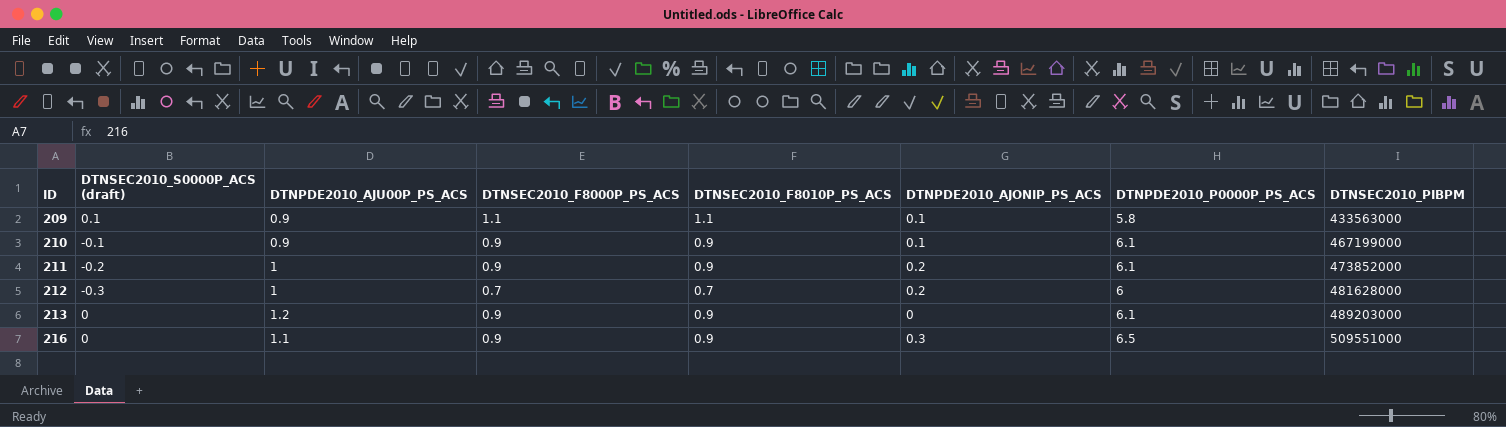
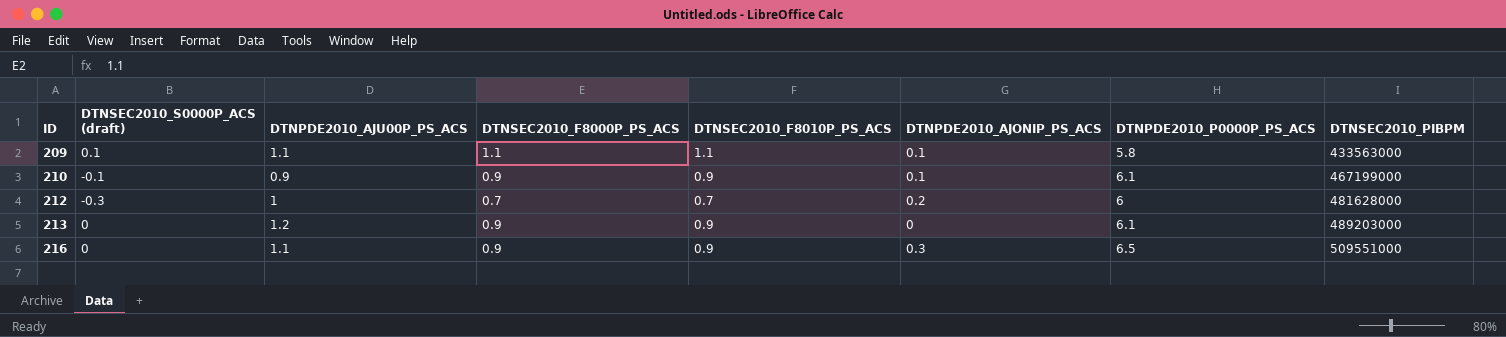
row 211: -0.2 | 1 | 0.9 | 0.9 | 0.2 | 6.1 | 473852000 -> none
209 | DTNPDE2010_AJU00P_PS_ACS: 0.9 -> 1.1

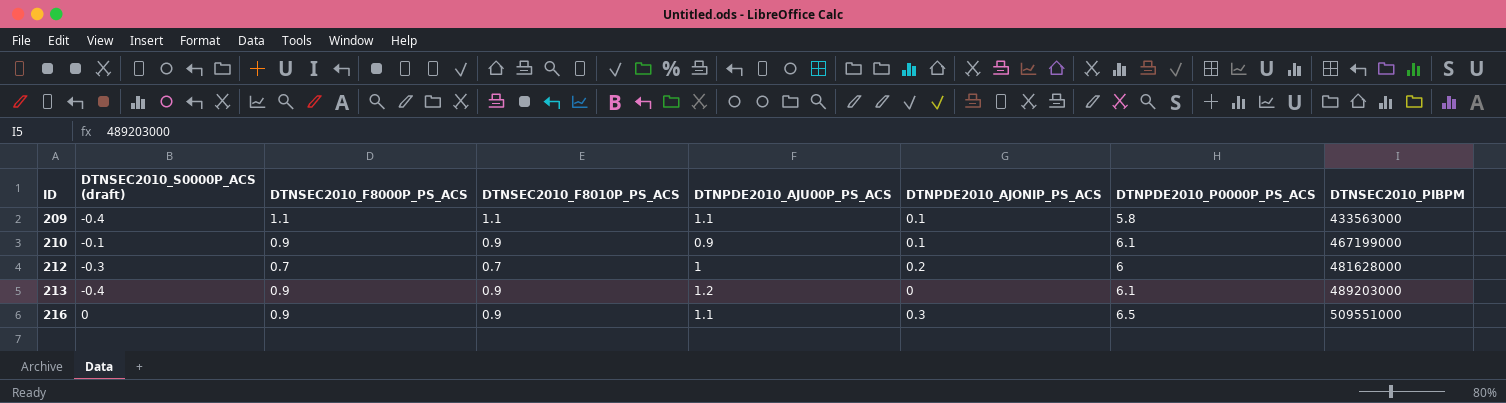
column DTNPDE2010_AJU00P_PS_ACS | position: 3 -> 5
209 | DTNSEC2010_S0000P_ACS (draft): 0.1 -> -0.4
213 | DTNSEC2010_S0000P_ACS (draft): 0 -> -0.4

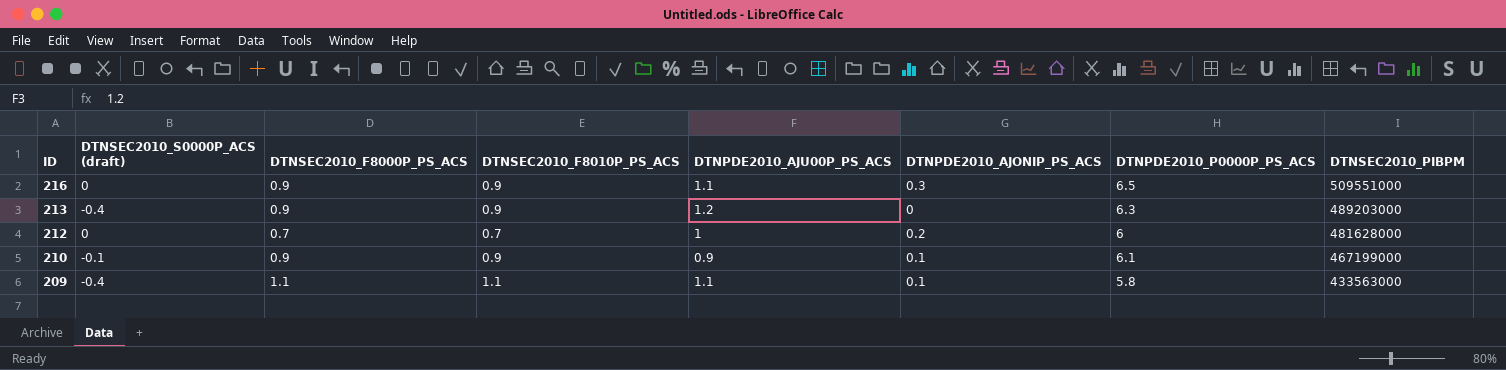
row order: ID ascending -> ID descending
213 | DTNPDE2010_P0000P_PS_ACS: 6.1 -> 6.3
212 | DTNSEC2010_S0000P_ACS (draft): -0.3 -> 0

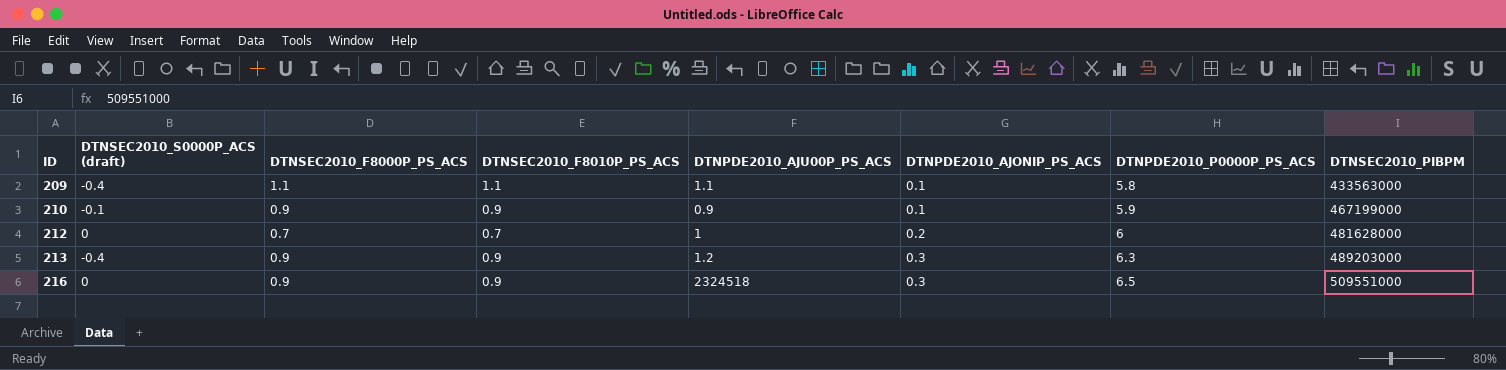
row order: ID descending -> ID ascending
210 | DTNPDE2010_P0000P_PS_ACS: 6.1 -> 5.9
213 | DTNPDE2010_AJONIP_PS_ACS: 0 -> 0.3
216 | DTNPDE2010_AJU00P_PS_ACS: 1.1 -> 2324518

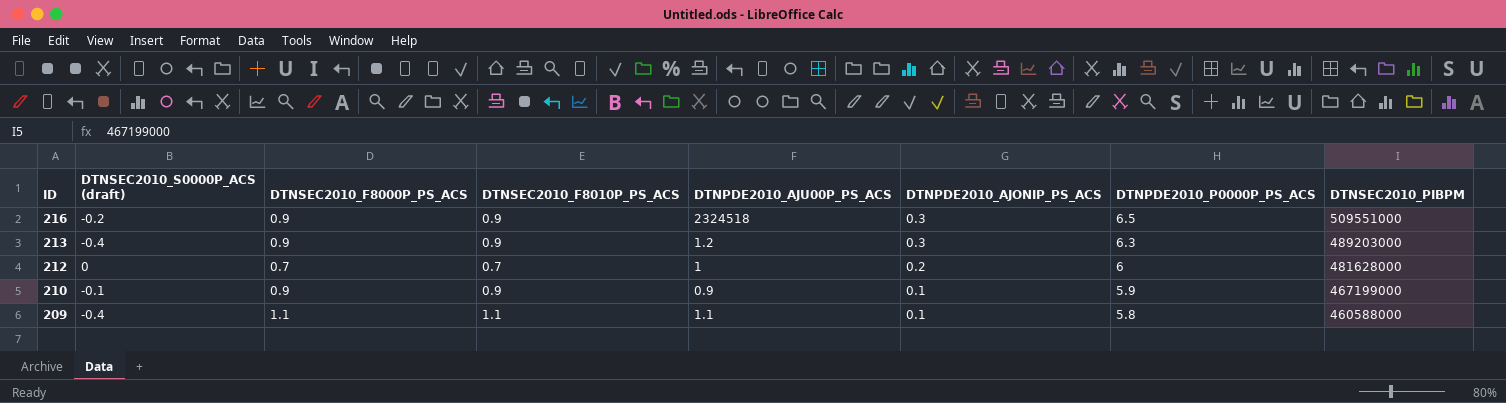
row order: ID ascending -> ID descending
216 | DTNSEC2010_S0000P_ACS (draft): 0 -> -0.2
209 | DTNSEC2010_PIBPM: 433563000 -> 460588000

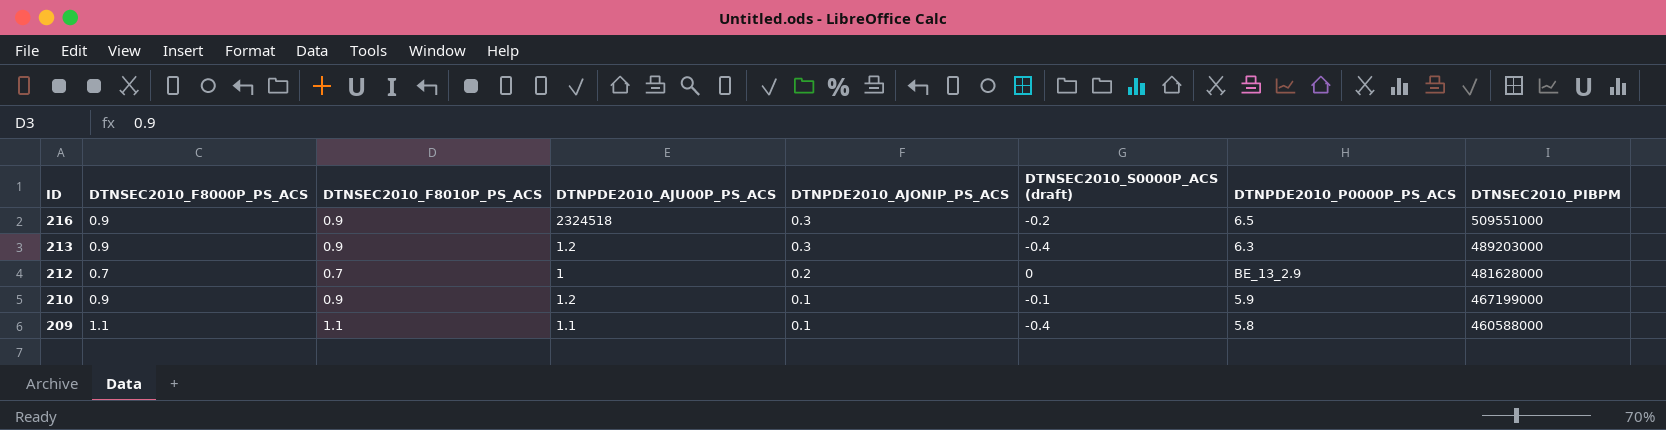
column DTNSEC2010_S0000P_ACS (draft) | position: 2 -> 6
212 | DTNPDE2010_P0000P_PS_ACS: 6 -> BE_13_2.9
210 | DTNPDE2010_AJU00P_PS_ACS: 0.9 -> 1.2

